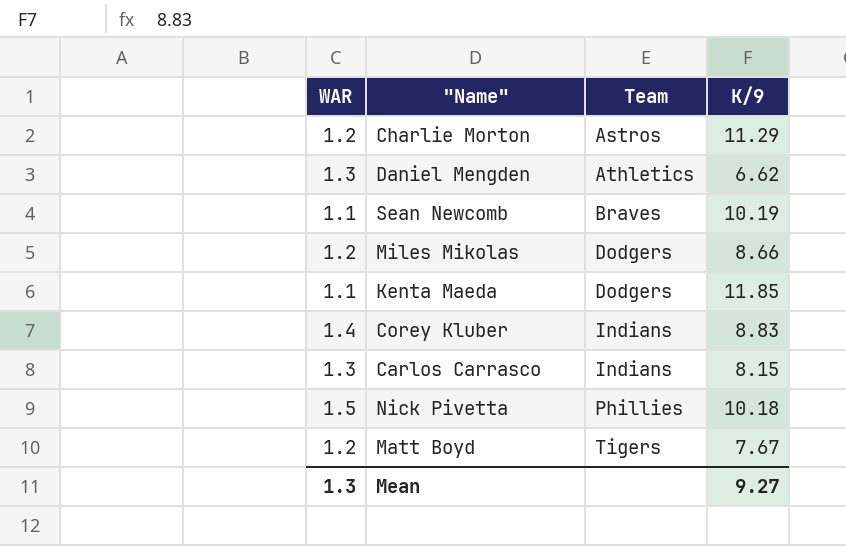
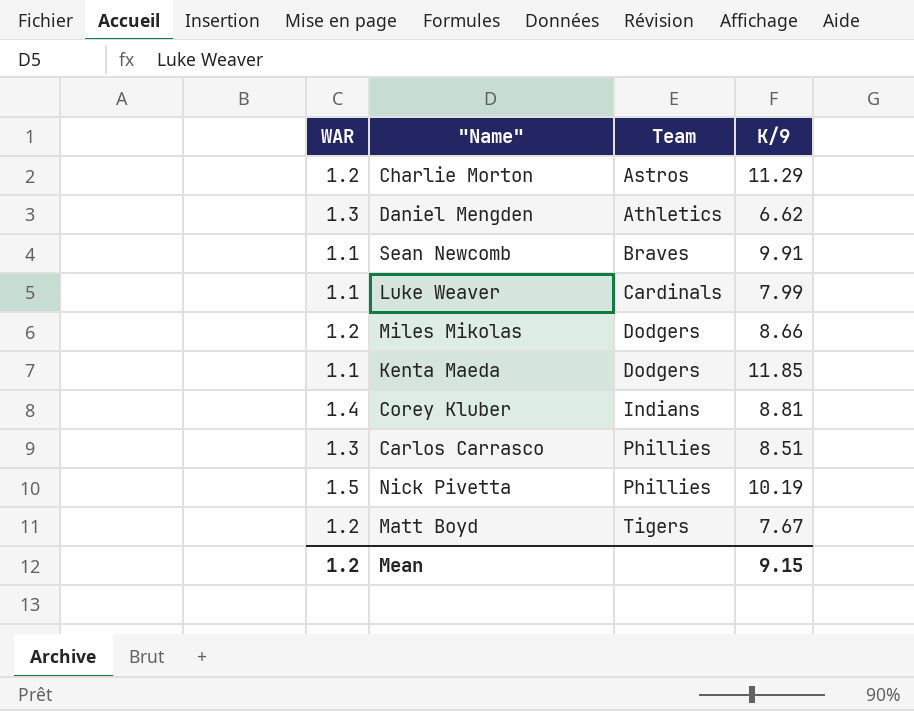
Sean Newcomb | K/9: 10.19 -> 9.91
row Luke Weaver: none -> 1.1 | Cardinals | 7.99
Corey Kluber | K/9: 8.83 -> 8.81
Carlos Carrasco | Team: Indians -> Phillies
Carlos Carrasco | K/9: 8.15 -> 8.51
Nick Pivetta | K/9: 10.18 -> 10.19
Mean | WAR: 1.3 -> 1.2
Mean | K/9: 9.27 -> 9.15

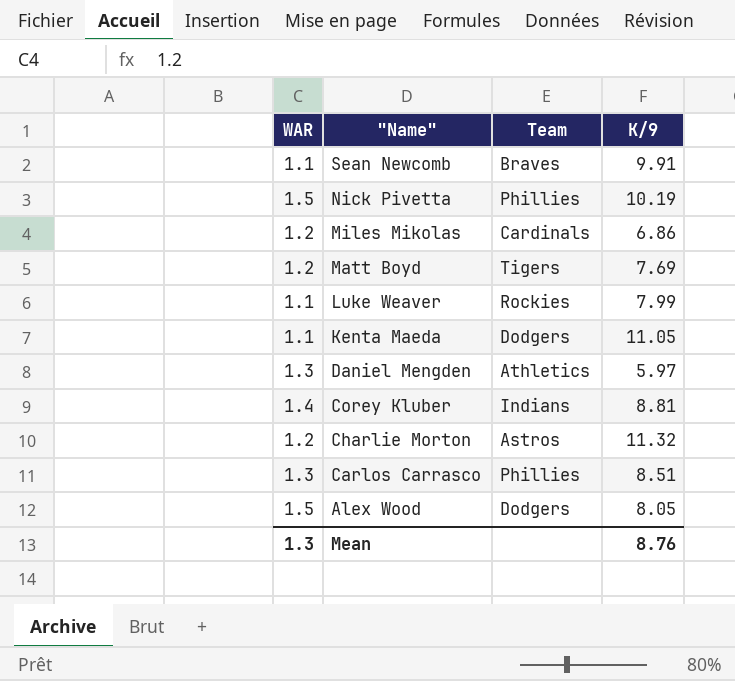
row order: Team ascending -> "Name" descending
Miles Mikolas | Team: Dodgers -> Cardinals
Miles Mikolas | K/9: 8.66 -> 6.86
Matt Boyd | K/9: 7.67 -> 7.69
Luke Weaver | Team: Cardinals -> Rockies
Kenta Maeda | K/9: 11.85 -> 11.05
Daniel Mengden | K/9: 6.62 -> 5.97
Charlie Morton | K/9: 11.29 -> 11.32
row Alex Wood: none -> 1.5 | Dodgers | 8.05
Mean | WAR: 1.2 -> 1.3
Mean | K/9: 9.15 -> 8.76

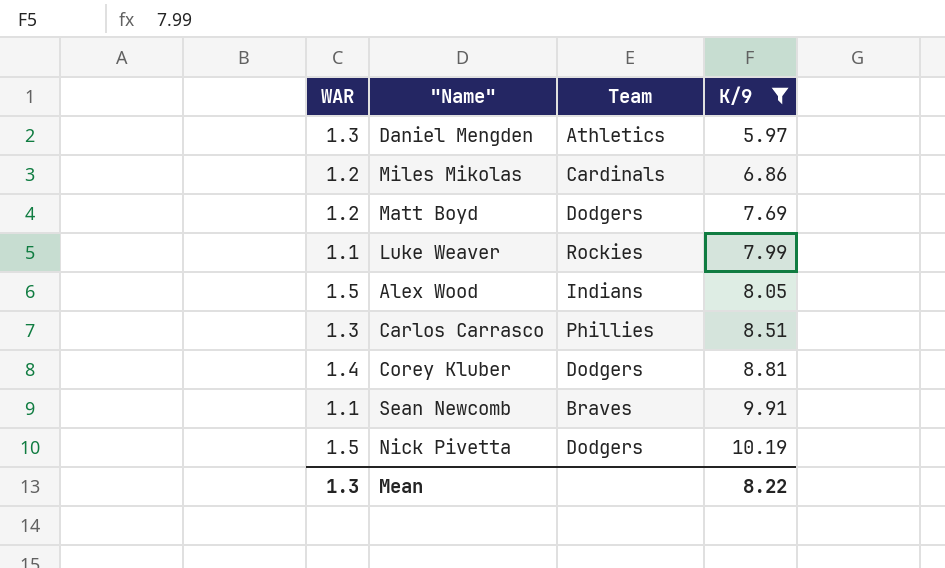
filter: none -> K/9 <= 10.19
row order: "Name" descending -> K/9 ascending
Matt Boyd | Team: Tigers -> Dodgers
Alex Wood | Team: Dodgers -> Indians
Corey Kluber | Team: Indians -> Dodgers
Nick Pivetta | Team: Phillies -> Dodgers
Mean | K/9: 8.76 -> 8.22

